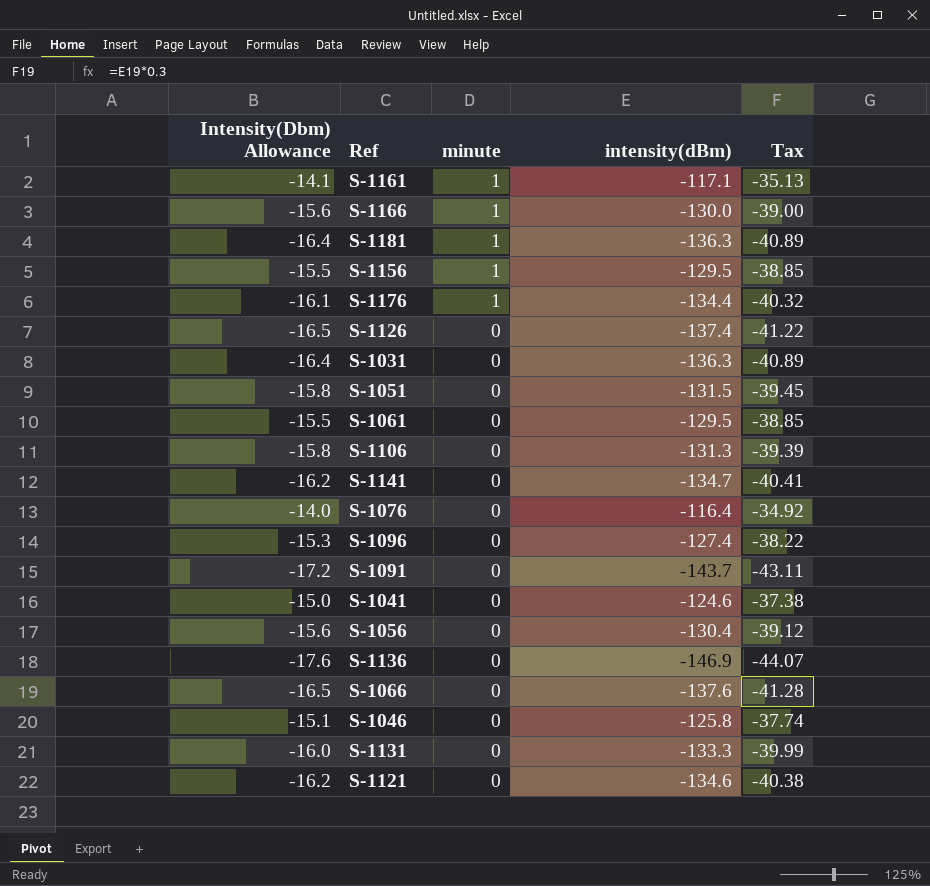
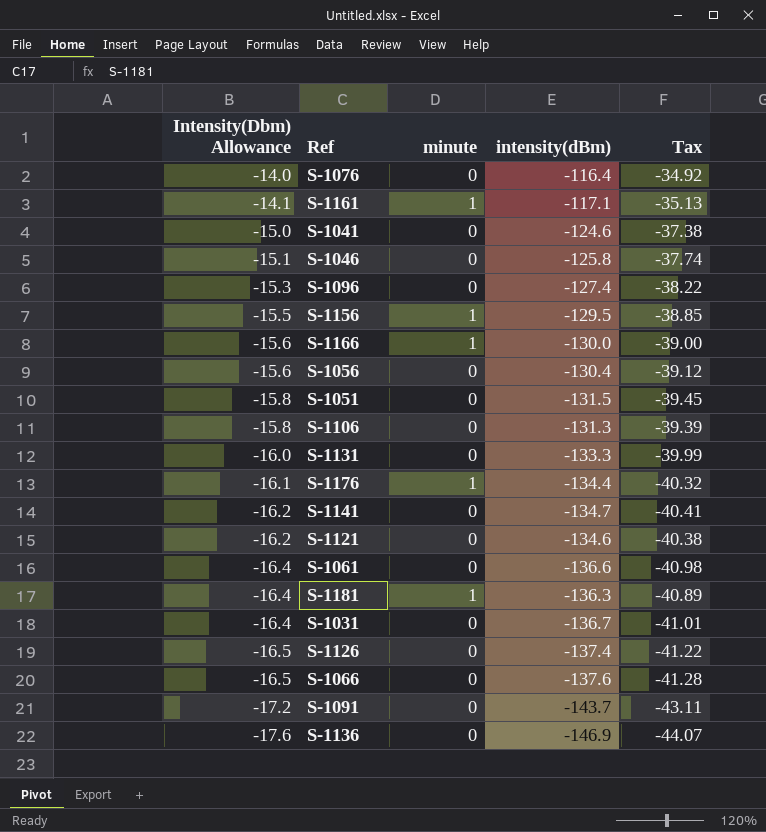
row order: minute descending -> Intensity(Dbm) Allowance descending
S-1061 | Intensity(Dbm) Allowance: -15.5 -> -16.4
S-1061 | intensity(dBm): -129.5 -> -136.6
S-1061 | Tax: -38.85 -> -40.98
S-1031 | intensity(dBm): -136.3 -> -136.7
S-1031 | Tax: -40.89 -> -41.01

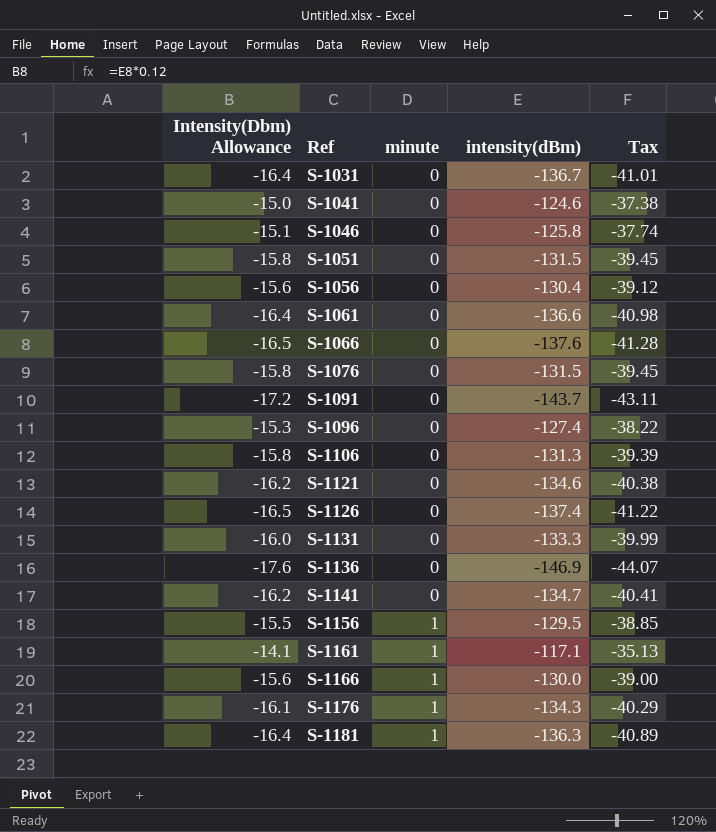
row order: Intensity(Dbm) Allowance descending -> Ref ascending
S-1076 | Intensity(Dbm) Allowance: -14.0 -> -15.8
S-1076 | intensity(dBm): -116.4 -> -131.5
S-1076 | Tax: -34.92 -> -39.45
S-1176 | intensity(dBm): -134.4 -> -134.3
S-1176 | Tax: -40.32 -> -40.29

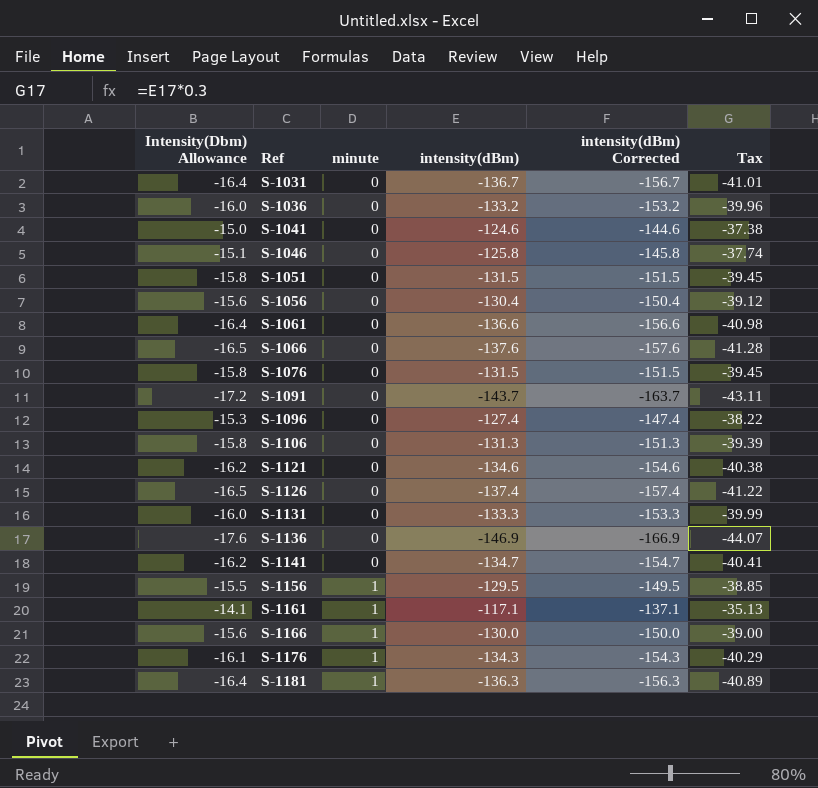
column intensity(dBm) Corrected | formula: none -> [intensity(dBm)] - 20
row S-1036: none -> -16.0 | 0 | -133.2 | -153.2 | -39.96

